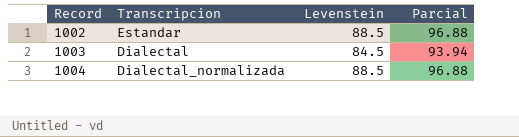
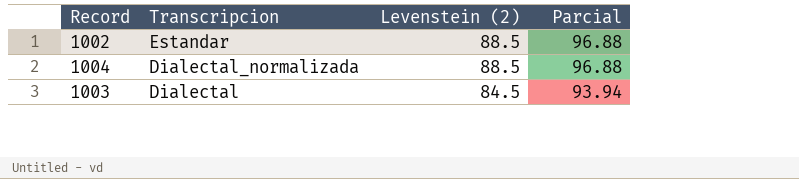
row order: Record ascending -> Transcripcion descending
column name: Levenstein -> Levenstein (2)

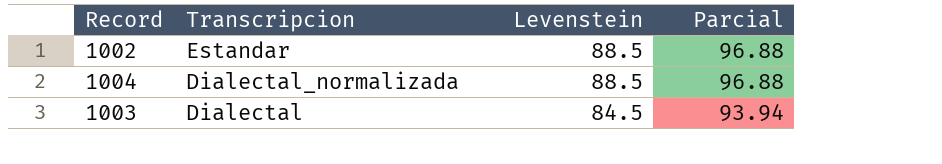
column name: Levenstein (2) -> Levenstein

